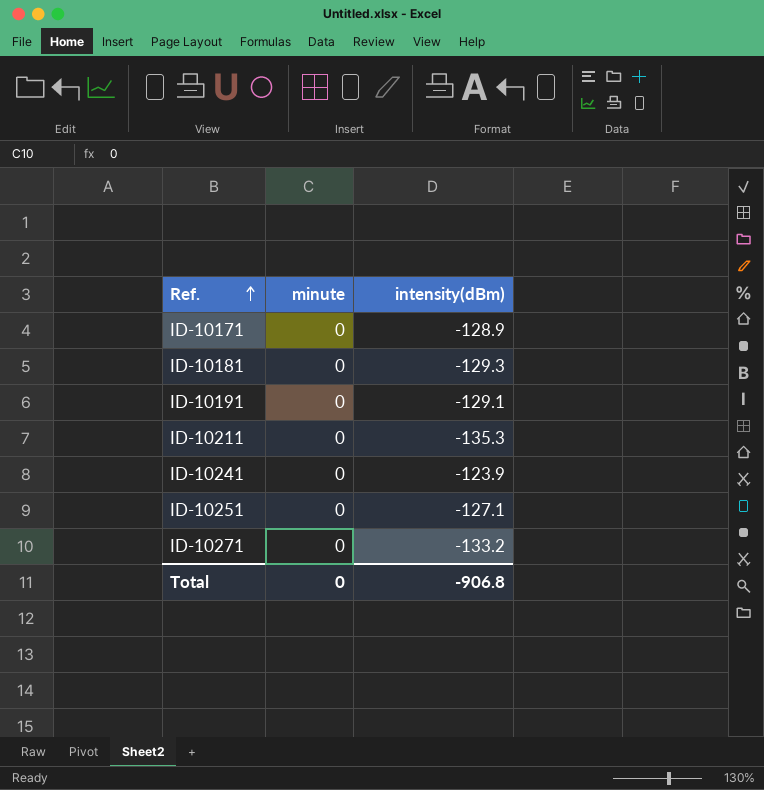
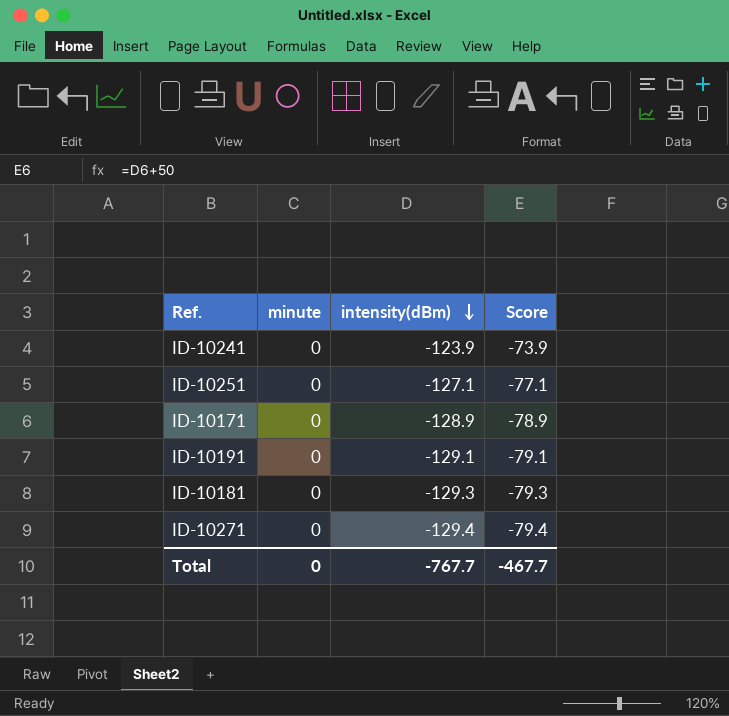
row order: Ref. ascending -> intensity(dBm) descending
column Score | formula: none -> [intensity(dBm)] + 50
row ID-10211: 0 | -135.3 -> none
ID-10271 | intensity(dBm): -133.2 -> -129.4
Total | intensity(dBm): -906.8 -> -767.7

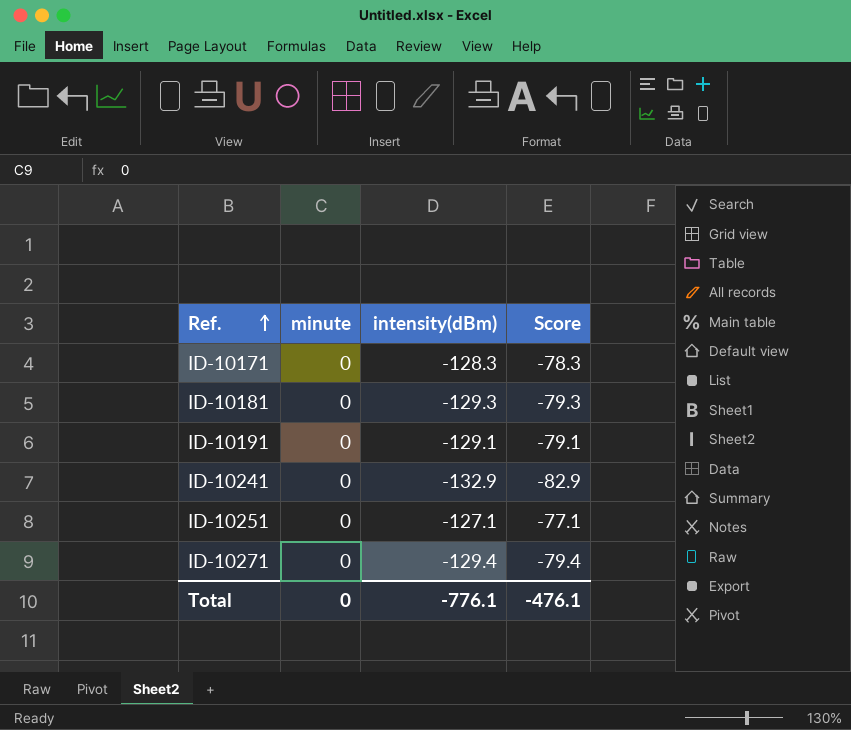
row order: intensity(dBm) descending -> Ref. ascending
ID-10171 | intensity(dBm): -128.9 -> -128.3
ID-10171 | Score: -78.9 -> -78.3
ID-10241 | intensity(dBm): -123.9 -> -132.9
ID-10241 | Score: -73.9 -> -82.9
Total | intensity(dBm): -767.7 -> -776.1
Total | Score: -467.7 -> -476.1

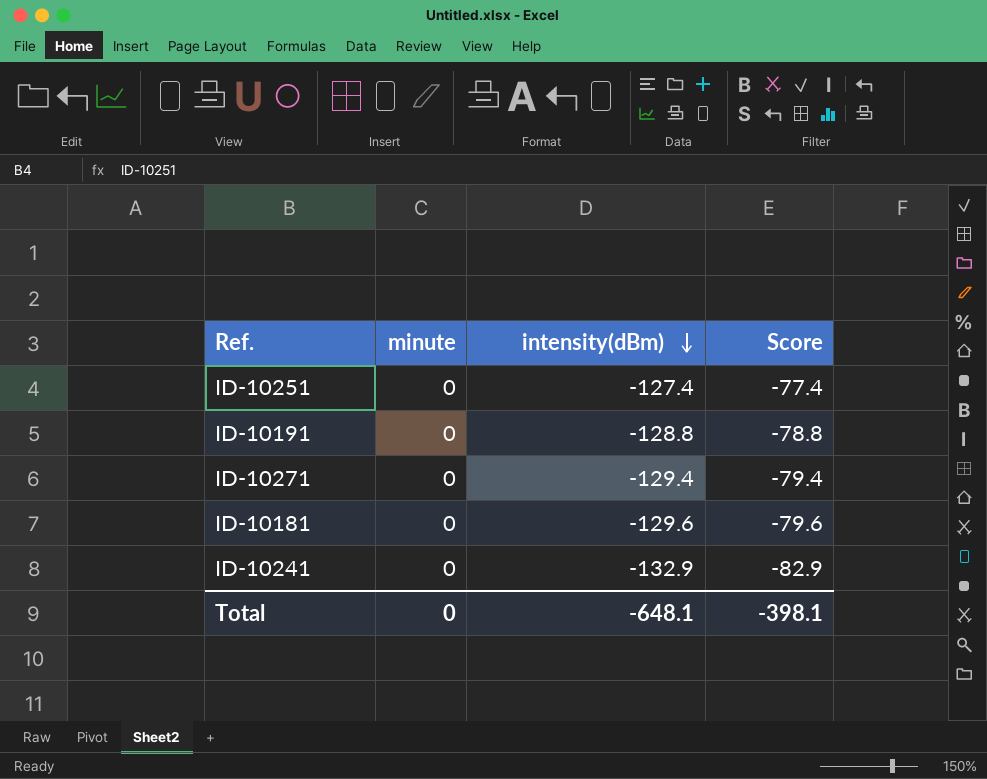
row order: Ref. ascending -> intensity(dBm) descending
row ID-10171: 0 | -128.3 | -78.3 -> none
ID-10251 | intensity(dBm): -127.1 -> -127.4
ID-10251 | Score: -77.1 -> -77.4
ID-10191 | intensity(dBm): -129.1 -> -128.8
ID-10191 | Score: -79.1 -> -78.8
ID-10181 | intensity(dBm): -129.3 -> -129.6
ID-10181 | Score: -79.3 -> -79.6
Total | intensity(dBm): -776.1 -> -648.1
Total | Score: -476.1 -> -398.1

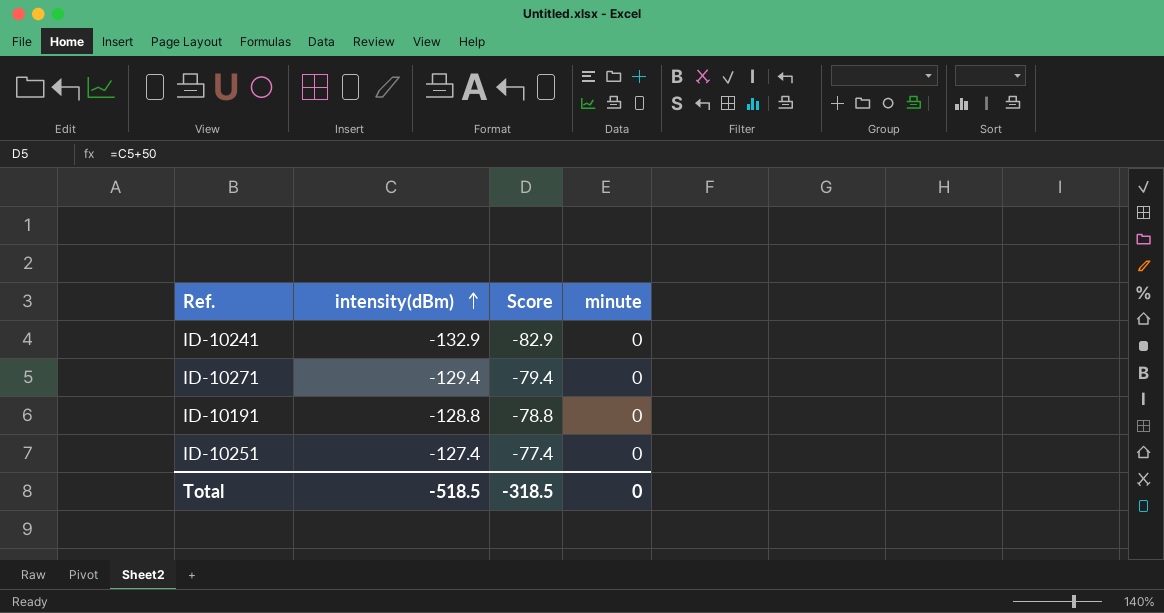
row order: intensity(dBm) descending -> intensity(dBm) ascending
column minute | position: 2 -> 4
row ID-10181: 0 | -129.6 | -79.6 -> none
Total | intensity(dBm): -648.1 -> -518.5
Total | Score: -398.1 -> -318.5

